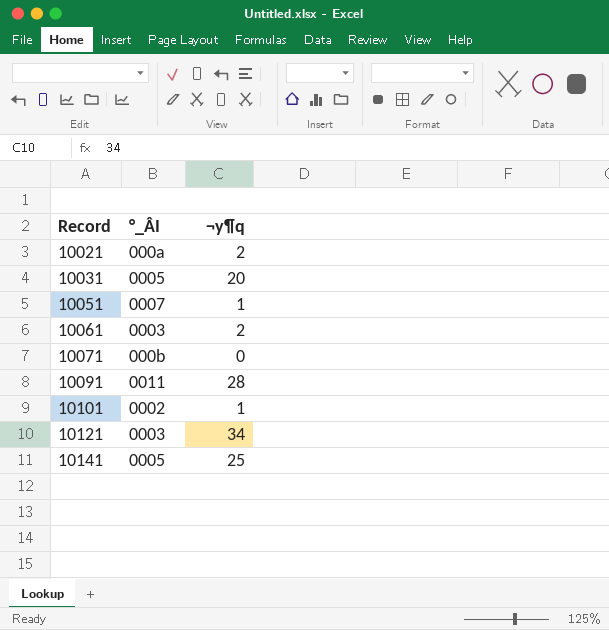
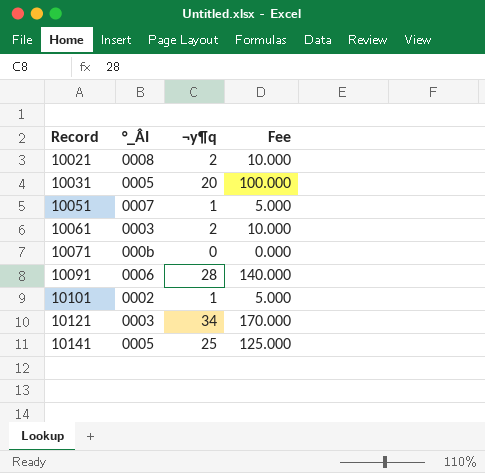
column Fee | formula: none -> [¬y¶q] * 5
10021 | °_ÂI: 000a -> 0008
10091 | °_ÂI: 0011 -> 0006

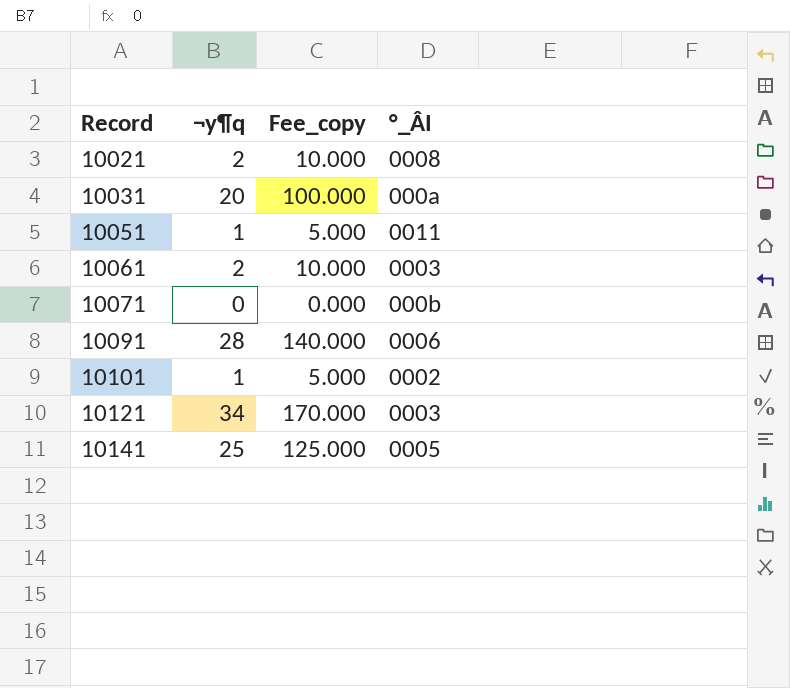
column name: Fee -> Fee_copy
column °_ÂI | position: 2 -> 4
10031 | °_ÂI: 0005 -> 000a
10051 | °_ÂI: 0007 -> 0011

